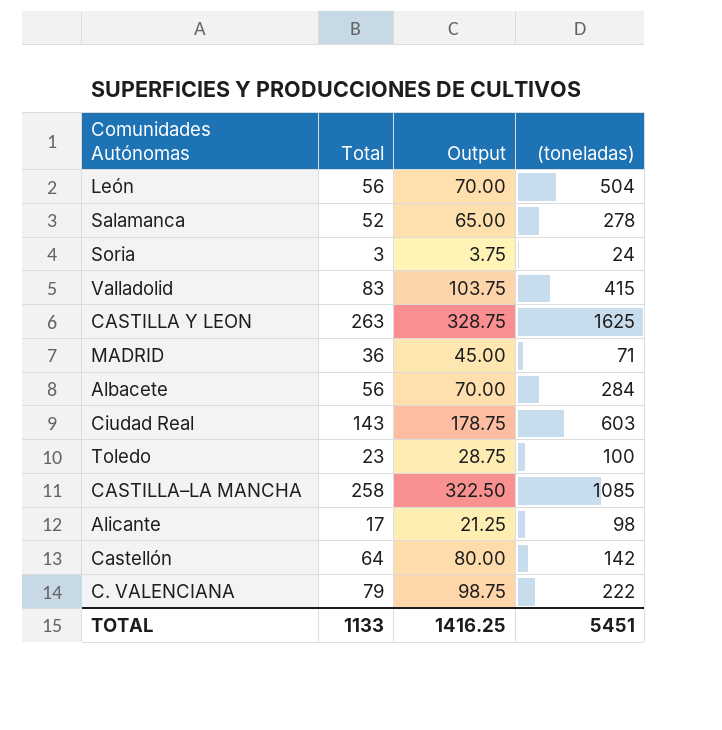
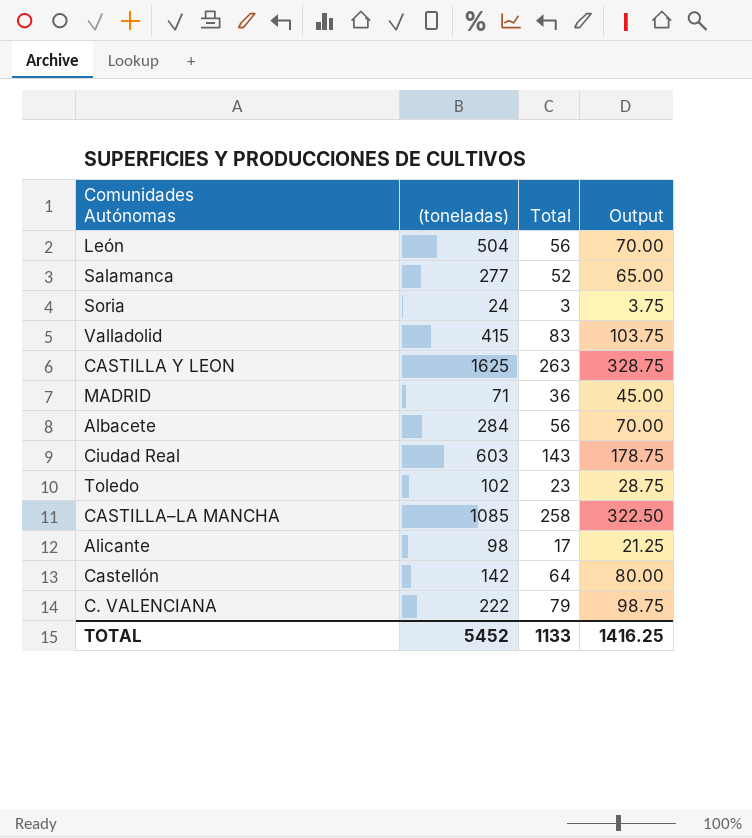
column (toneladas) | position: 4 -> 2
Salamanca | (toneladas): 278 -> 277
Toledo | (toneladas): 100 -> 102
TOTAL | (toneladas): 5451 -> 5452

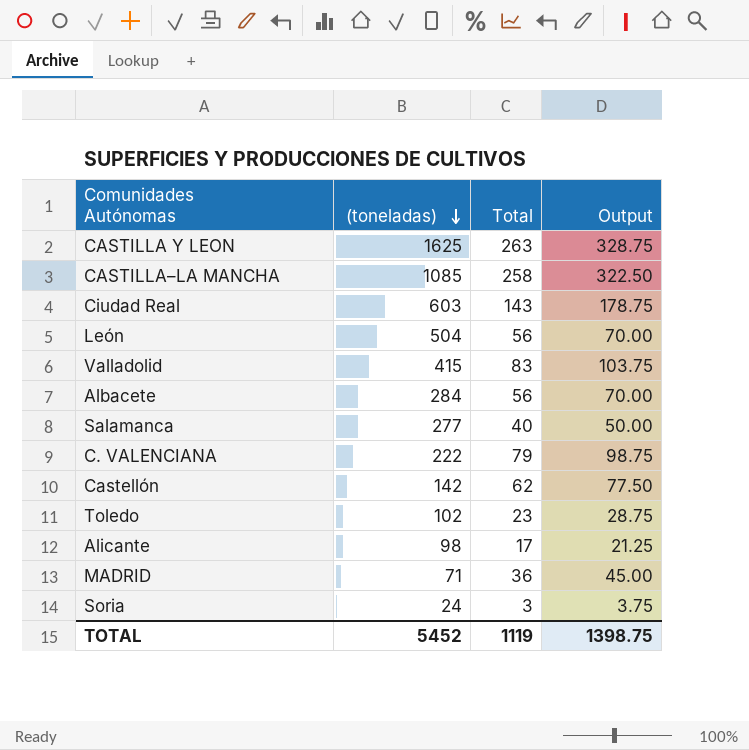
row order: none -> (toneladas) descending
Salamanca | Total: 52 -> 40
Salamanca | Output: 65.00 -> 50.00
Castellón | Total: 64 -> 62
Castellón | Output: 80.00 -> 77.50
TOTAL | Total: 1133 -> 1119
TOTAL | Output: 1416.25 -> 1398.75

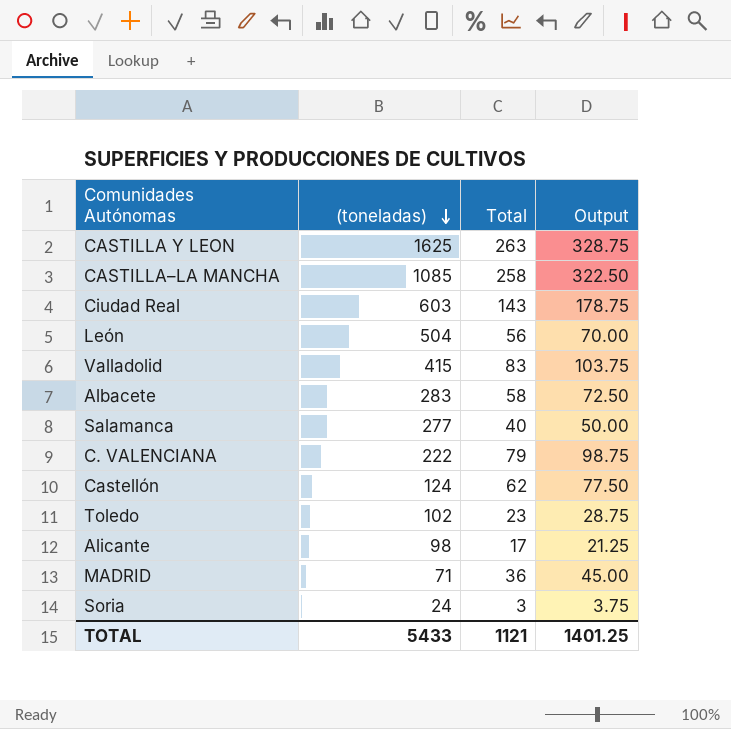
Albacete | (toneladas): 284 -> 283
Albacete | Total: 56 -> 58
Albacete | Output: 70.00 -> 72.50
Castellón | (toneladas): 142 -> 124
TOTAL | (toneladas): 5452 -> 5433
TOTAL | Total: 1119 -> 1121
TOTAL | Output: 1398.75 -> 1401.25

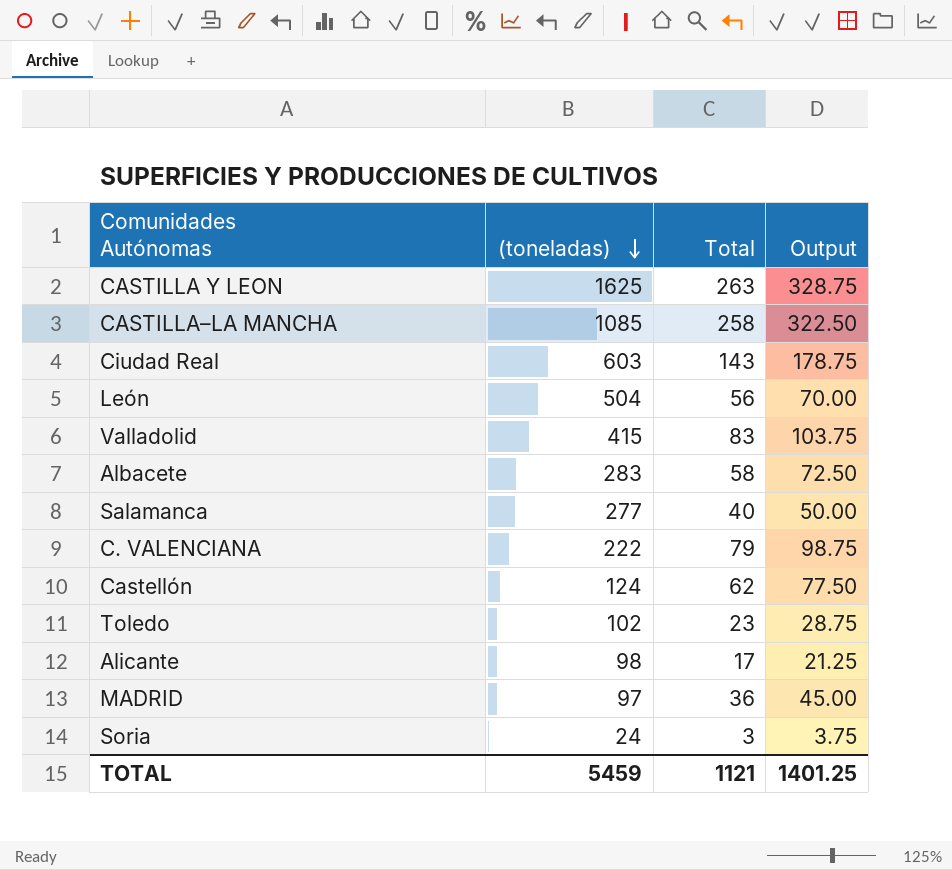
MADRID | (toneladas): 71 -> 97
TOTAL | (toneladas): 5433 -> 5459

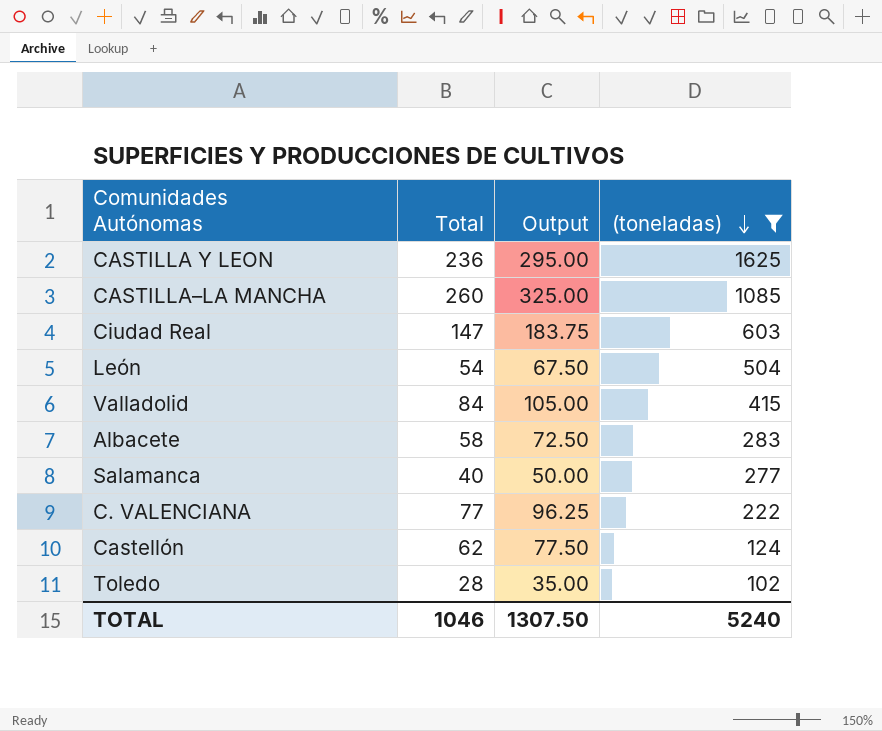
filter: none -> (toneladas) >= 102
column (toneladas) | position: 2 -> 4
CASTILLA Y LEON | Total: 263 -> 236
CASTILLA Y LEON | Output: 328.75 -> 295.00
CASTILLA–LA MANCHA | Total: 258 -> 260
CASTILLA–LA MANCHA | Output: 322.50 -> 325.00
Ciudad Real | Total: 143 -> 147
Ciudad Real | Output: 178.75 -> 183.75
León | Total: 56 -> 54
León | Output: 70.00 -> 67.50
Valladolid | Total: 83 -> 84
Valladolid | Output: 103.75 -> 105.00
C. VALENCIANA | Total: 79 -> 77
C. VALENCIANA | Output: 98.75 -> 96.25
Toledo | Total: 23 -> 28
Toledo | Output: 28.75 -> 35.00
TOTAL | Total: 1121 -> 1046
TOTAL | Output: 1401.25 -> 1307.50
TOTAL | (toneladas): 5459 -> 5240

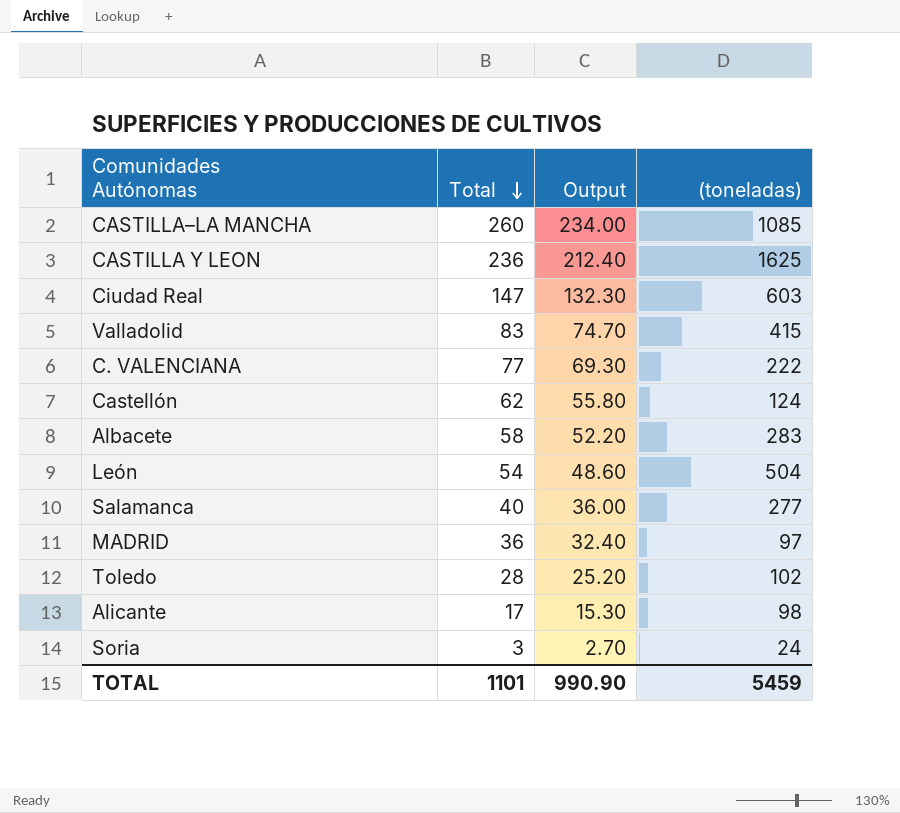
filter: (toneladas) >= 102 -> none
row order: (toneladas) descending -> Total descending
column Output | formula: [Total] * 1.25 -> [Total] * 0.9
Valladolid | Total: 84 -> 83
TOTAL | Total: 1046 -> 1101
TOTAL | Output: 1307.50 -> 990.90
TOTAL | (toneladas): 5240 -> 5459

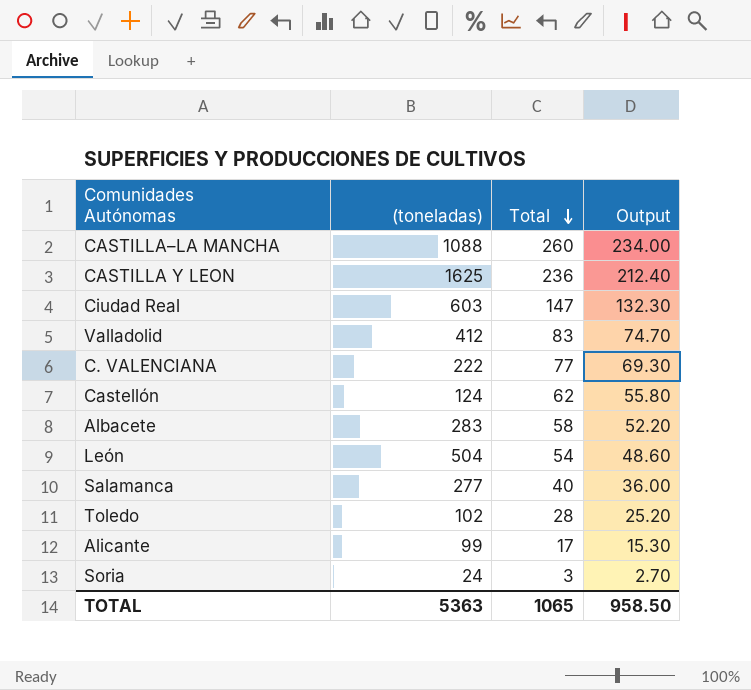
column (toneladas) | position: 4 -> 2
row MADRID: 36 | 32.40 | 97 -> none
CASTILLA–LA MANCHA | (toneladas): 1085 -> 1088
Valladolid | (toneladas): 415 -> 412
Alicante | (toneladas): 98 -> 99
TOTAL | (toneladas): 5459 -> 5363
TOTAL | Total: 1101 -> 1065
TOTAL | Output: 990.90 -> 958.50

